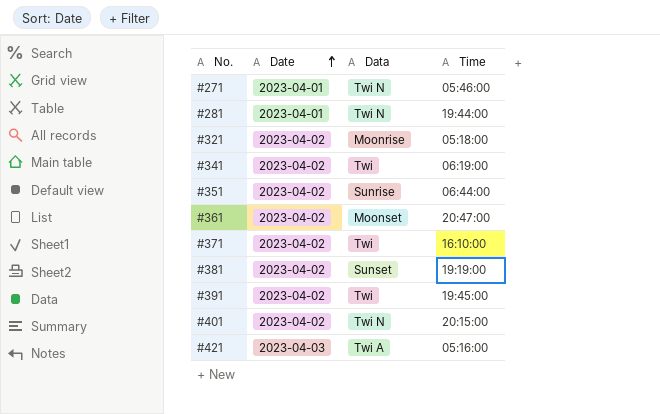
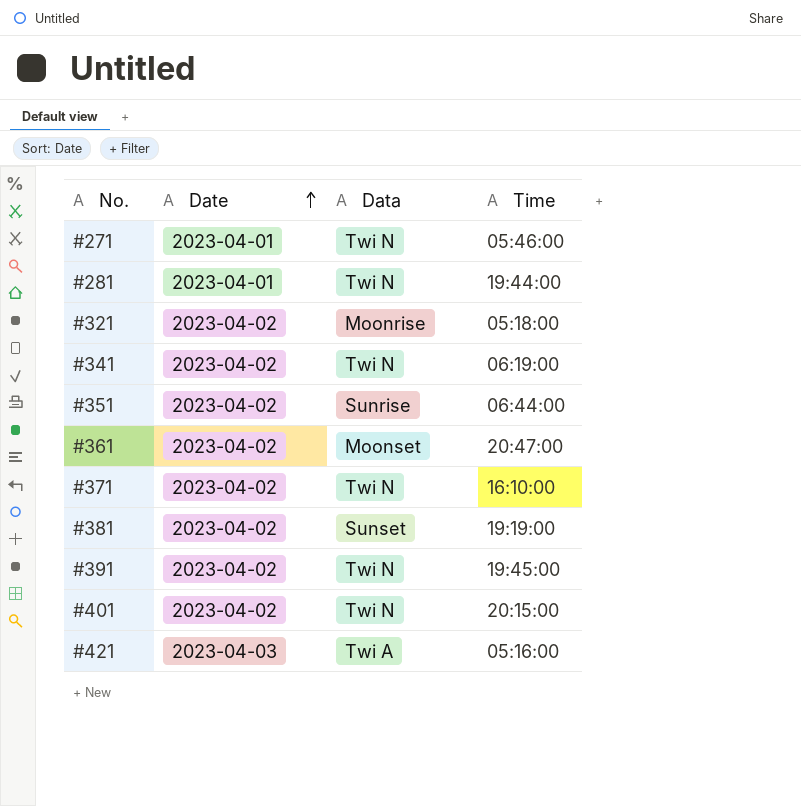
#341 | Data: Twi -> Twi N
#371 | Data: Twi -> Twi N
#391 | Data: Twi -> Twi N

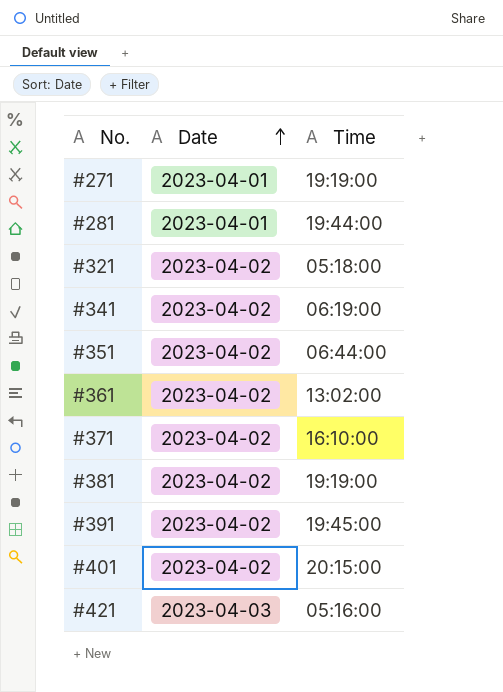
column Data | position: 3 -> none
#271 | Time: 05:46:00 -> 19:19:00
#361 | Time: 20:47:00 -> 13:02:00

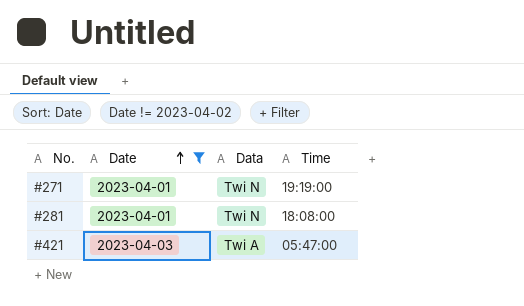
filter: none -> Date != 2023-04-02
column Data | position: none -> 3
#281 | Time: 19:44:00 -> 18:08:00
#421 | Time: 05:16:00 -> 05:47:00

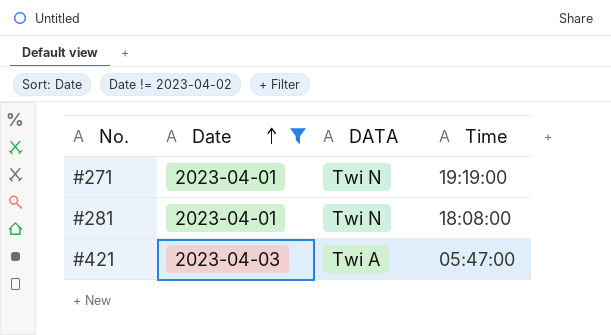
column name: Data -> DATA

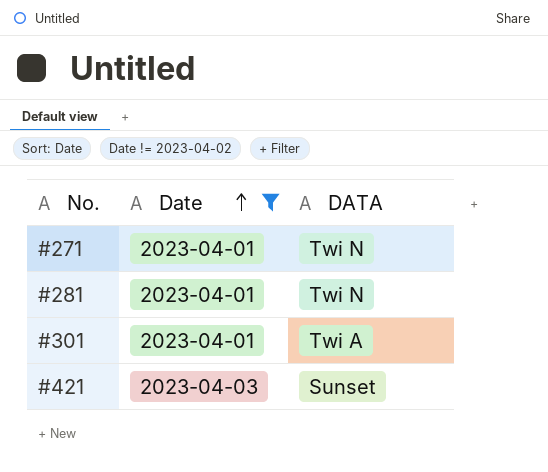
column Time | position: 4 -> none
row #301: none -> 2023-04-01 | Twi A
#421 | DATA: Twi A -> Sunset

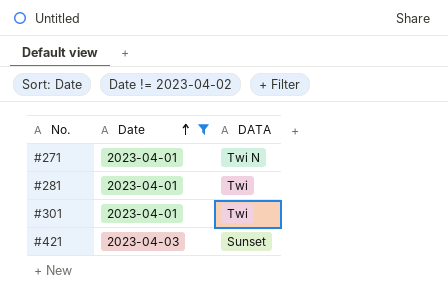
#281 | DATA: Twi N -> Twi
#301 | DATA: Twi A -> Twi

